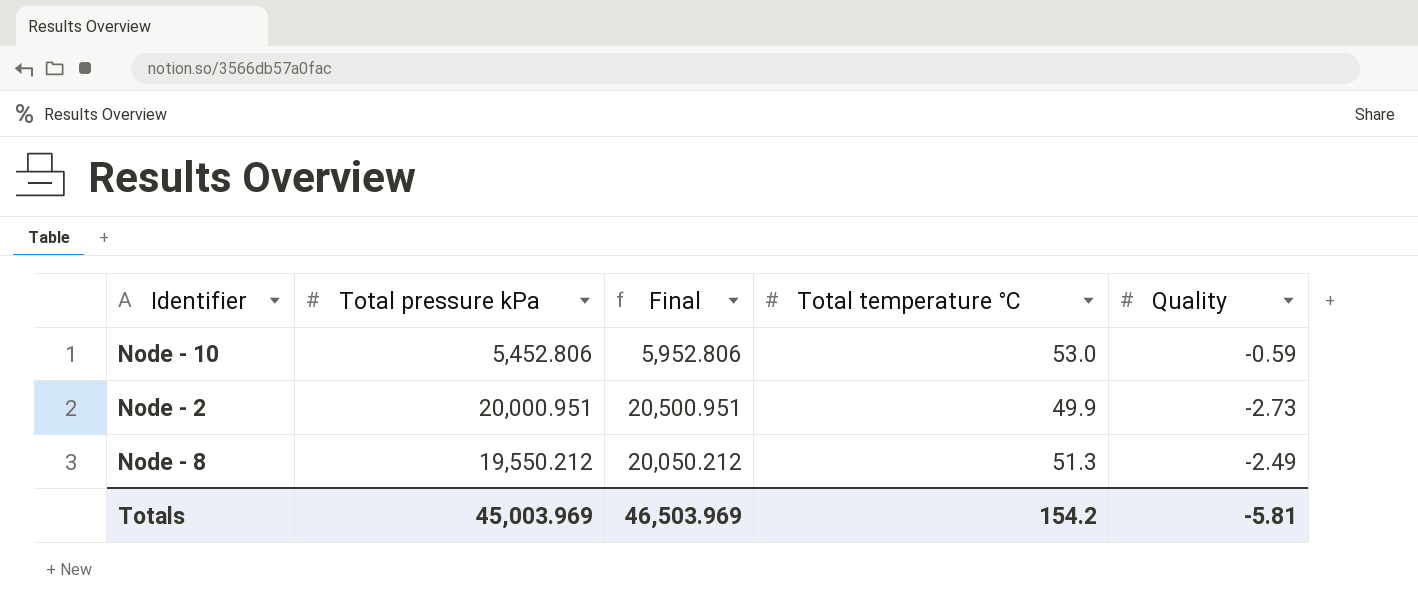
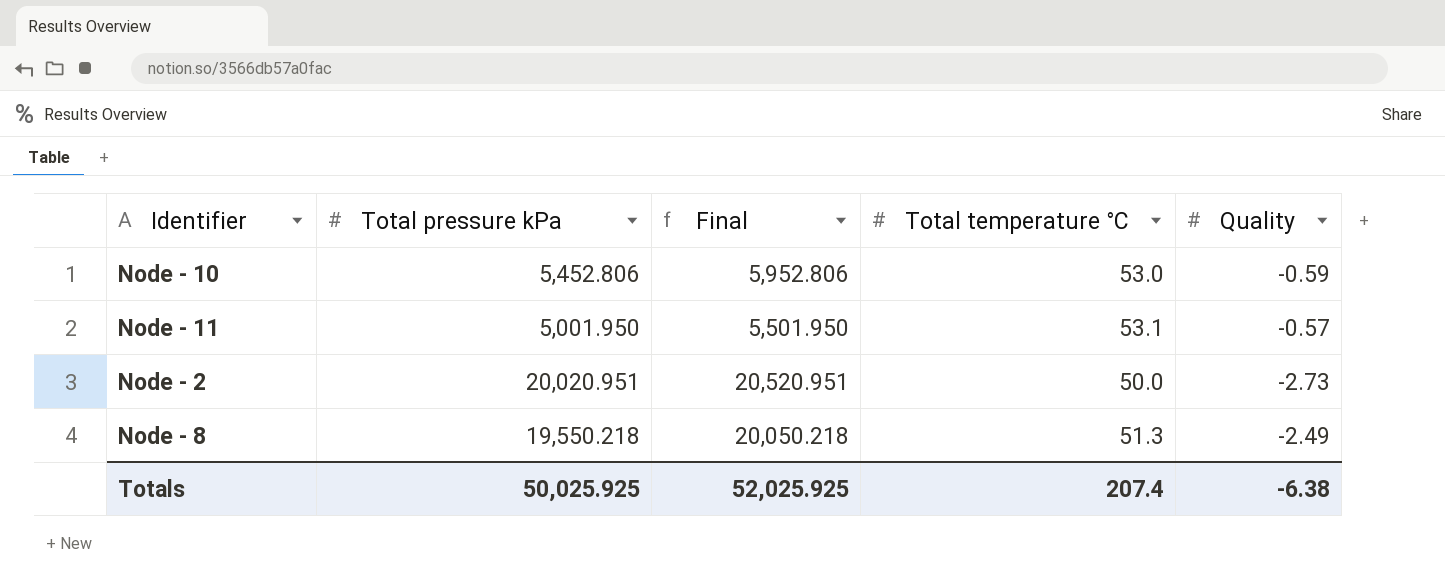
row Node - 11: none -> 5,001.950 | 5,501.950 | 53.1 | -0.57
Node - 2 | Total pressure kPa: 20,000.951 -> 20,020.951
Node - 2 | Final: 20,500.951 -> 20,520.951
Node - 2 | Total temperature °C: 49.9 -> 50.0
Node - 8 | Total pressure kPa: 19,550.212 -> 19,550.218
Node - 8 | Final: 20,050.212 -> 20,050.218
Totals | Total pressure kPa: 45,003.969 -> 50,025.925
Totals | Final: 46,503.969 -> 52,025.925
Totals | Total temperature °C: 154.2 -> 207.4
Totals | Quality: -5.81 -> -6.38

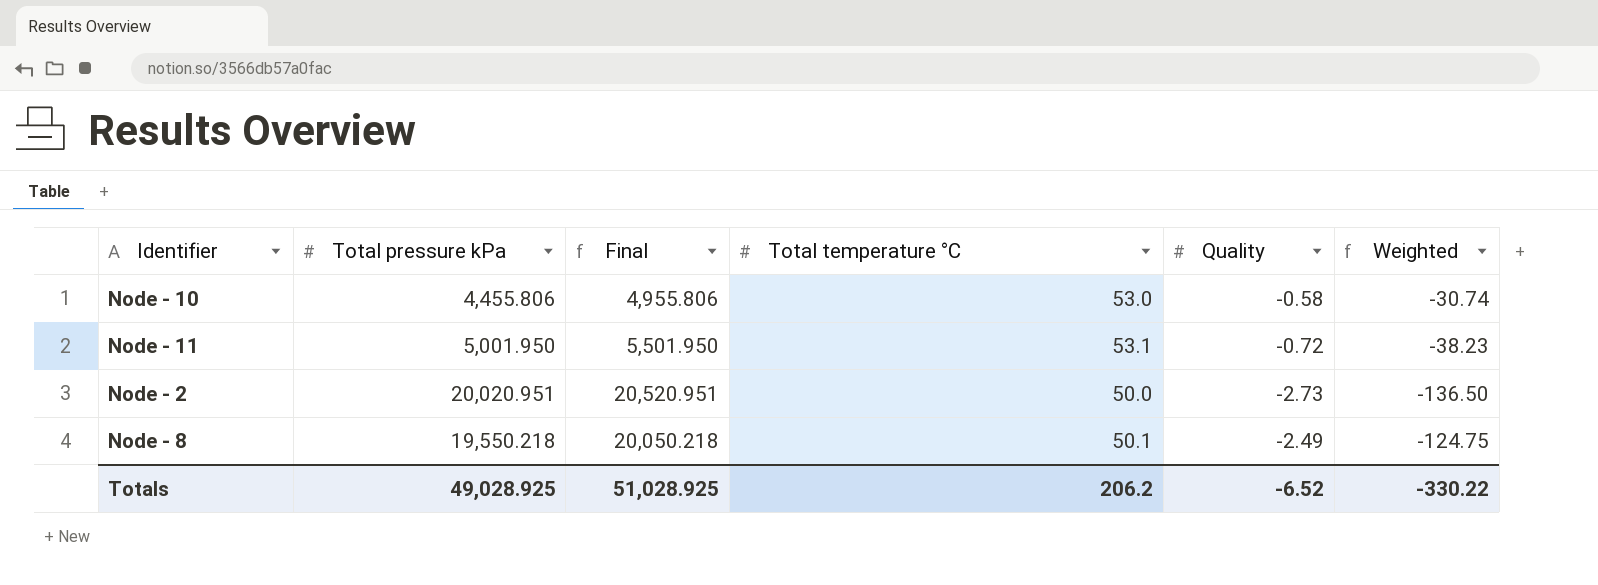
column Weighted | formula: none -> [Total temperature °C] * [Quality]
Node - 10 | Total pressure kPa: 5,452.806 -> 4,455.806
Node - 10 | Final: 5,952.806 -> 4,955.806
Node - 10 | Quality: -0.59 -> -0.58
Node - 11 | Quality: -0.57 -> -0.72
Node - 8 | Total temperature °C: 51.3 -> 50.1
Totals | Total pressure kPa: 50,025.925 -> 49,028.925
Totals | Final: 52,025.925 -> 51,028.925
Totals | Total temperature °C: 207.4 -> 206.2
Totals | Quality: -6.38 -> -6.52

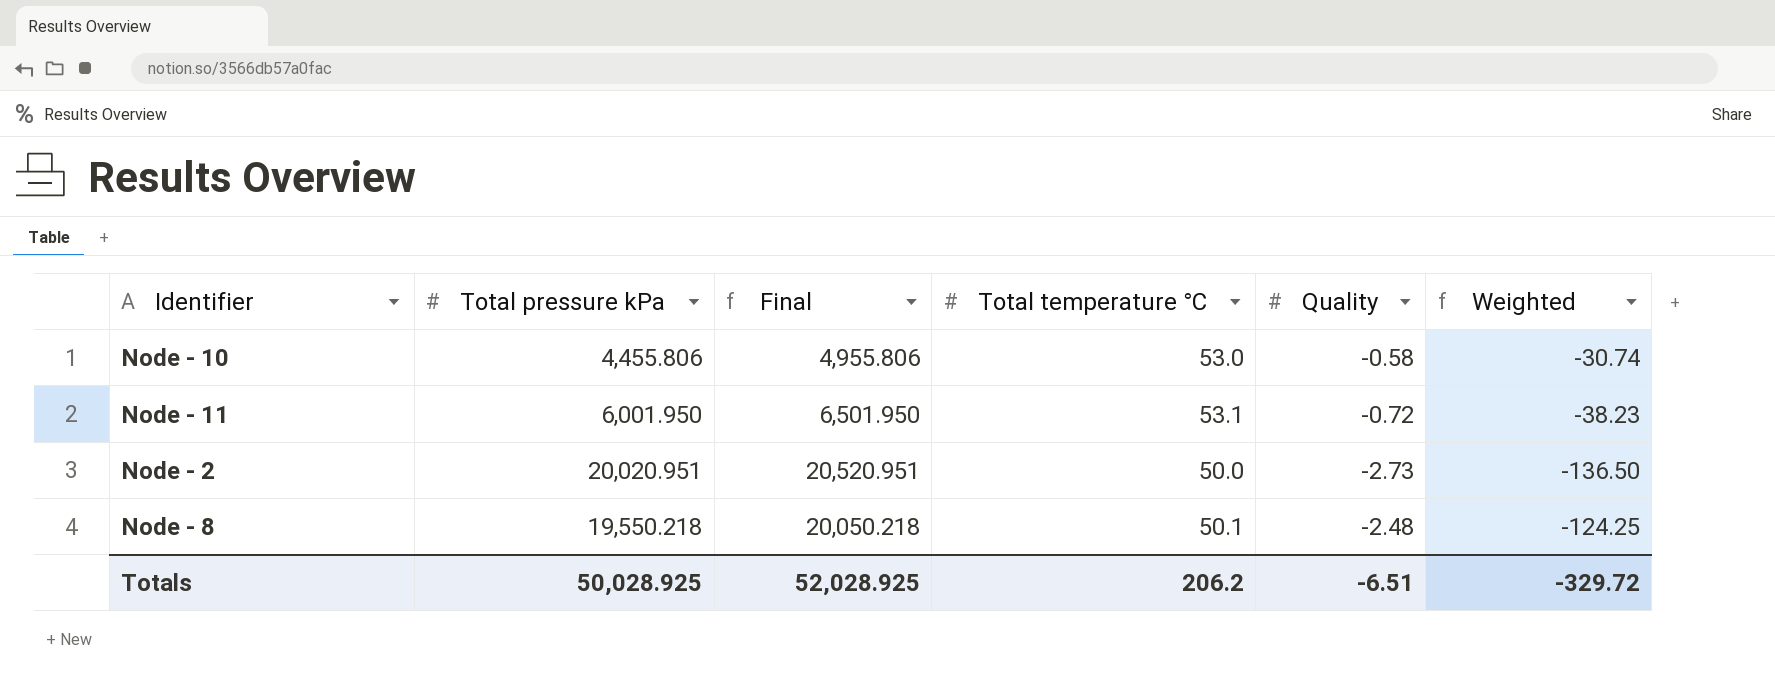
Node - 11 | Total pressure kPa: 5,001.950 -> 6,001.950
Node - 11 | Final: 5,501.950 -> 6,501.950
Node - 8 | Quality: -2.49 -> -2.48
Node - 8 | Weighted: -124.75 -> -124.25
Totals | Total pressure kPa: 49,028.925 -> 50,028.925
Totals | Final: 51,028.925 -> 52,028.925
Totals | Quality: -6.52 -> -6.51
Totals | Weighted: -330.22 -> -329.72

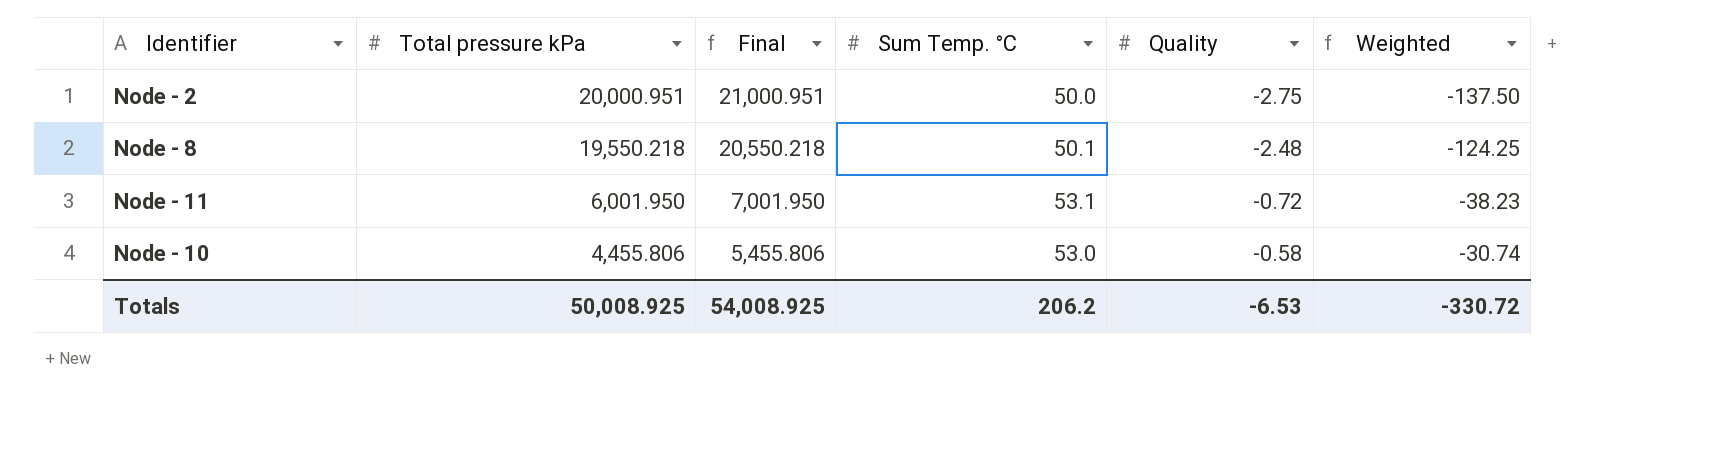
row order: none -> Total pressure kPa descending
column Final | formula: [Total pressure kPa] + 500 -> [Total pressure kPa] + 1000
column name: Total temperature °C -> Sum Temp. °C
Node - 2 | Total pressure kPa: 20,020.951 -> 20,000.951
Node - 2 | Quality: -2.73 -> -2.75
Node - 2 | Weighted: -136.50 -> -137.50
Totals | Total pressure kPa: 50,028.925 -> 50,008.925
Totals | Final: 52,028.925 -> 54,008.925
Totals | Quality: -6.51 -> -6.53
Totals | Weighted: -329.72 -> -330.72

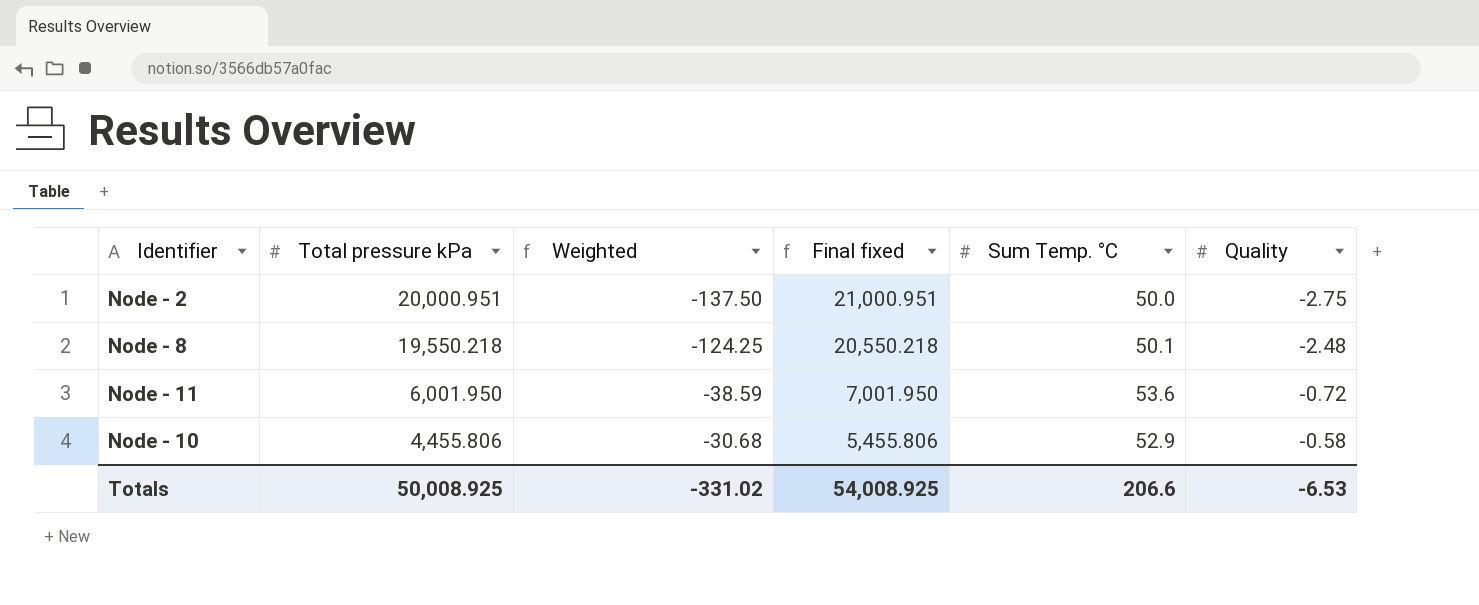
column Weighted | position: 6 -> 3
column name: Final -> Final fixed
Node - 11 | Weighted: -38.23 -> -38.59
Node - 11 | Sum Temp. °C: 53.1 -> 53.6
Node - 10 | Weighted: -30.74 -> -30.68
Node - 10 | Sum Temp. °C: 53.0 -> 52.9
Totals | Weighted: -330.72 -> -331.02
Totals | Sum Temp. °C: 206.2 -> 206.6

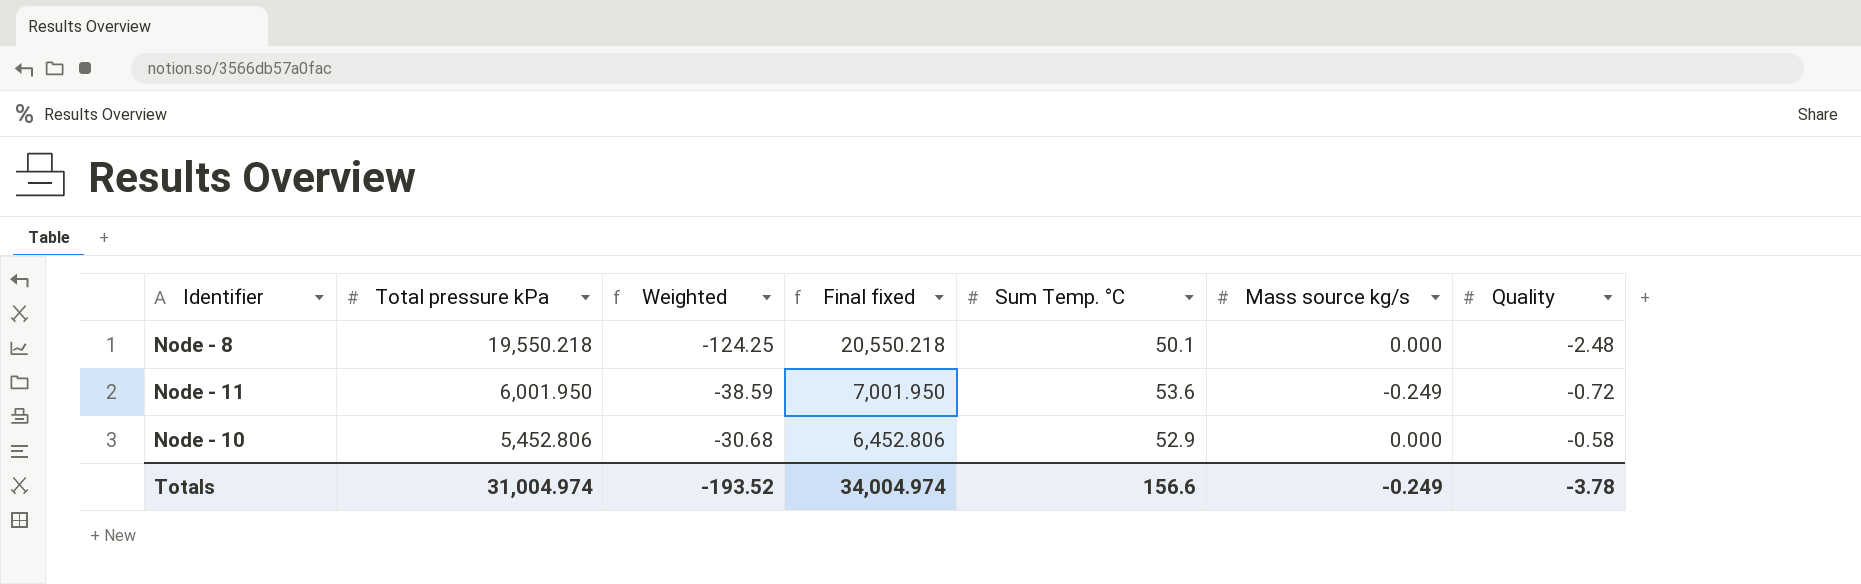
column Mass source kg/s | position: none -> 6
row Node - 2: 20,000.951 | -137.50 | 21,000.951 | 50.0 | -2.75 -> none
Node - 10 | Total pressure kPa: 4,455.806 -> 5,452.806
Node - 10 | Final fixed: 5,455.806 -> 6,452.806
Totals | Total pressure kPa: 50,008.925 -> 31,004.974
Totals | Weighted: -331.02 -> -193.52
Totals | Final fixed: 54,008.925 -> 34,004.974
Totals | Sum Temp. °C: 206.6 -> 156.6
Totals | Quality: -6.53 -> -3.78

